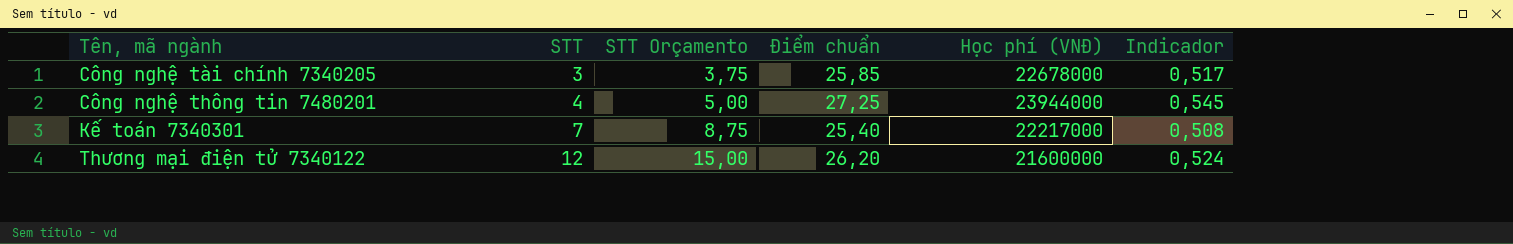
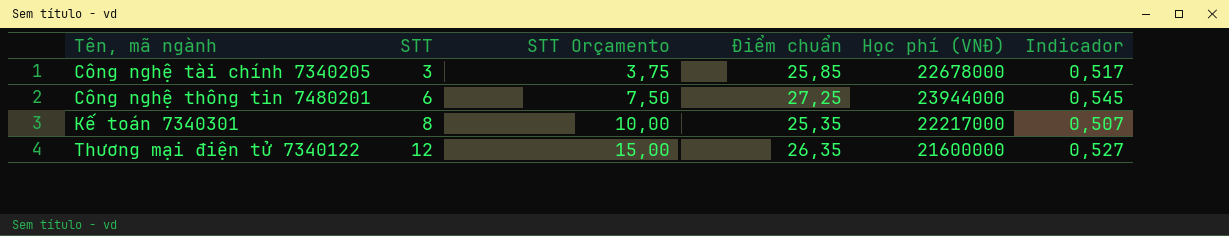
Công nghệ thông tin 7480201 | STT: 4 -> 6
Công nghệ thông tin 7480201 | STT Orçamento: 5,00 -> 7,50
Kế toán 7340301 | STT: 7 -> 8
Kế toán 7340301 | STT Orçamento: 8,75 -> 10,00
Kế toán 7340301 | Điểm chuẩn: 25,40 -> 25,35
Kế toán 7340301 | Indicador: 0,508 -> 0,507
Thương mại điện tử 7340122 | Điểm chuẩn: 26,20 -> 26,35
Thương mại điện tử 7340122 | Indicador: 0,524 -> 0,527

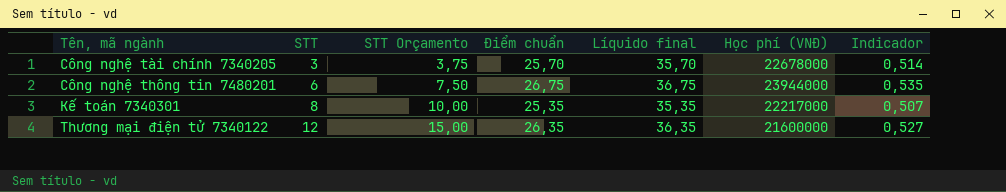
column Líquido final | formula: none -> [Điểm chuẩn] + 10
Công nghệ tài chính 7340205 | Điểm chuẩn: 25,85 -> 25,70
Công nghệ tài chính 7340205 | Indicador: 0,517 -> 0,514
Công nghệ thông tin 7480201 | Điểm chuẩn: 27,25 -> 26,75
Công nghệ thông tin 7480201 | Indicador: 0,545 -> 0,535

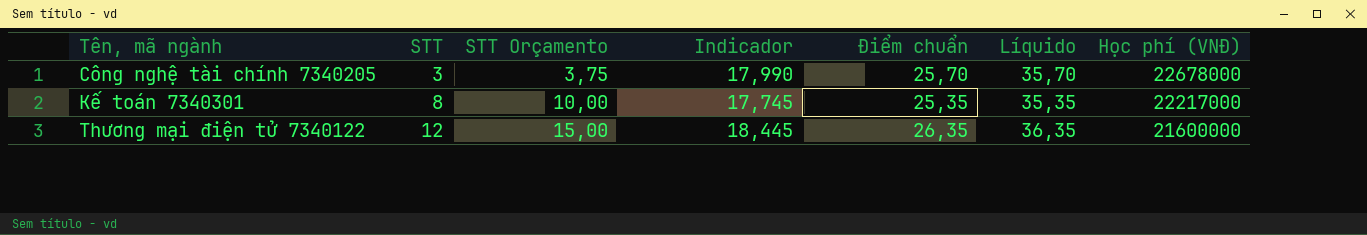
column Indicador | formula: [Điểm chuẩn] * 0,02 -> [Điểm chuẩn] * 0,7
column Indicador | position: 7 -> 4
column name: Líquido final -> Líquido
row Công nghệ thông tin 7480201: 6 | 7,50 | 26,75 | 36,75 | 23944000 | 0,535 -> none

